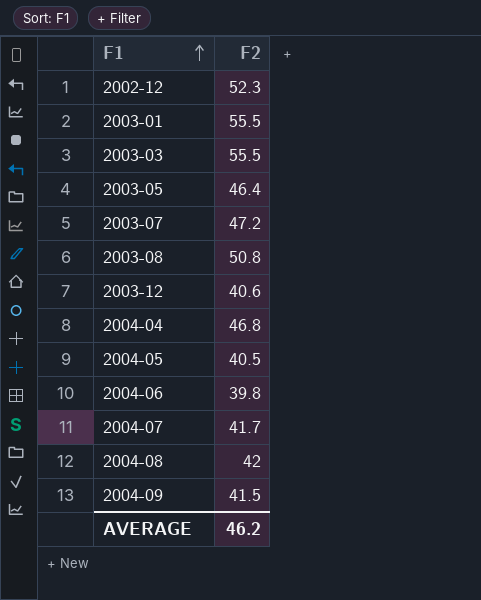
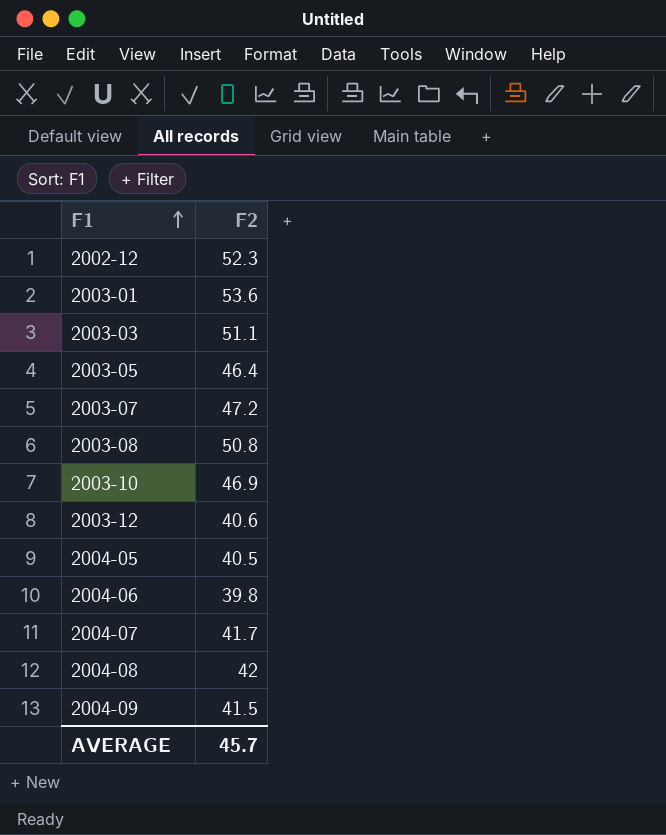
row 2004-04: 46.8 -> none
2003-01 | F2: 55.5 -> 53.6
2003-03 | F2: 55.5 -> 51.1
row 2003-10: none -> 46.9
AVERAGE | F2: 46.2 -> 45.7

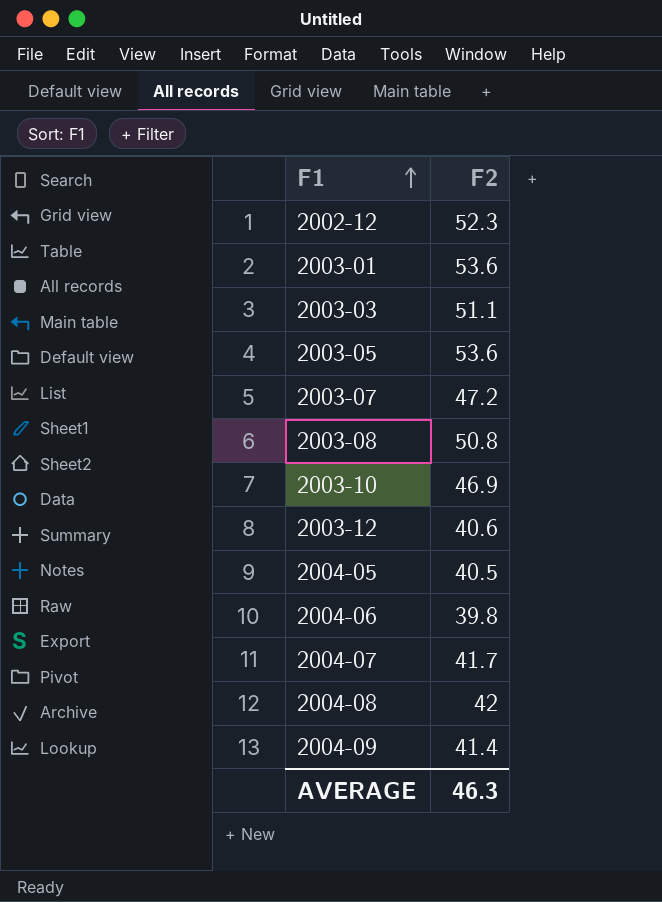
2003-05 | F2: 46.4 -> 53.6
2004-09 | F2: 41.5 -> 41.4
AVERAGE | F2: 45.7 -> 46.3

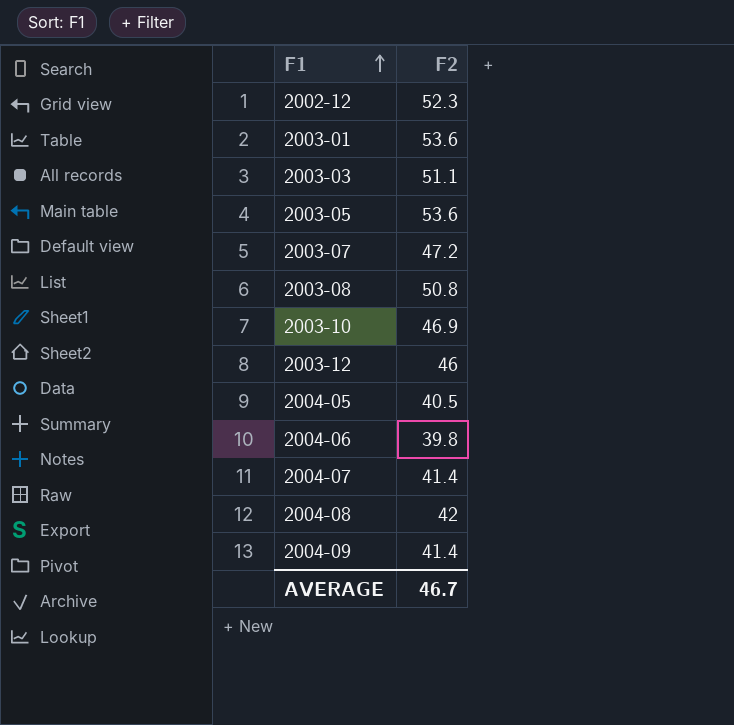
2003-12 | F2: 40.6 -> 46
2004-07 | F2: 41.7 -> 41.4
AVERAGE | F2: 46.3 -> 46.7

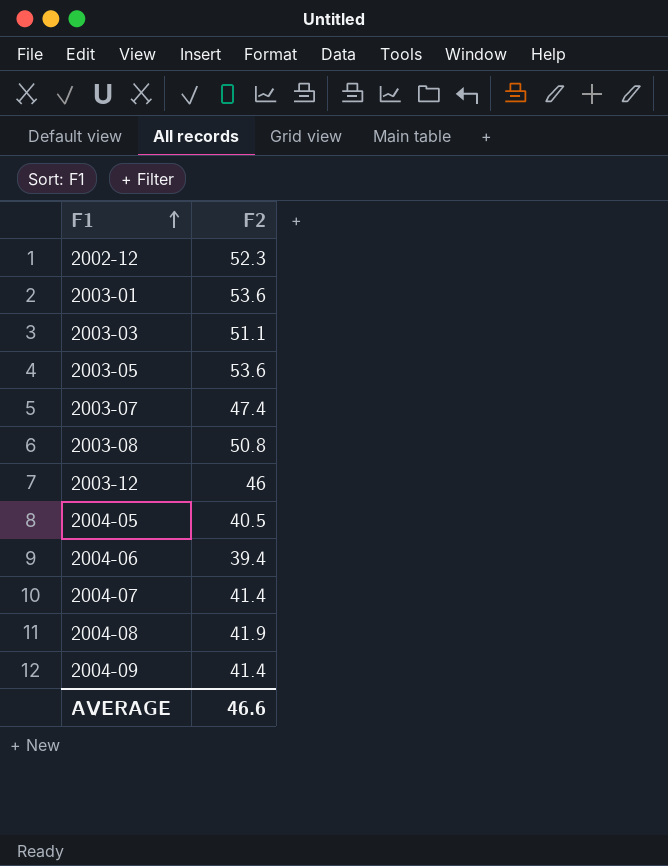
row 2003-10: 46.9 -> none
2003-07 | F2: 47.2 -> 47.4
2004-06 | F2: 39.8 -> 39.4
2004-08 | F2: 42 -> 41.9
AVERAGE | F2: 46.7 -> 46.6

